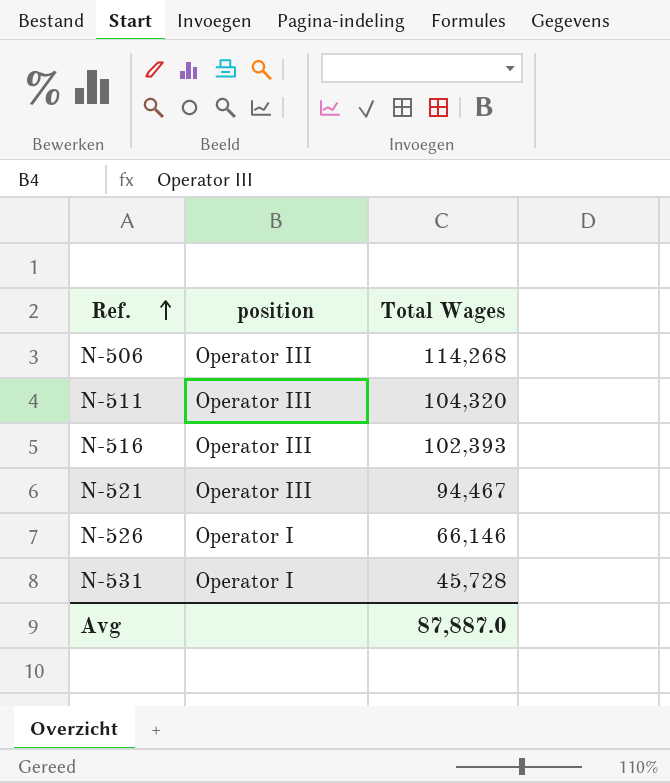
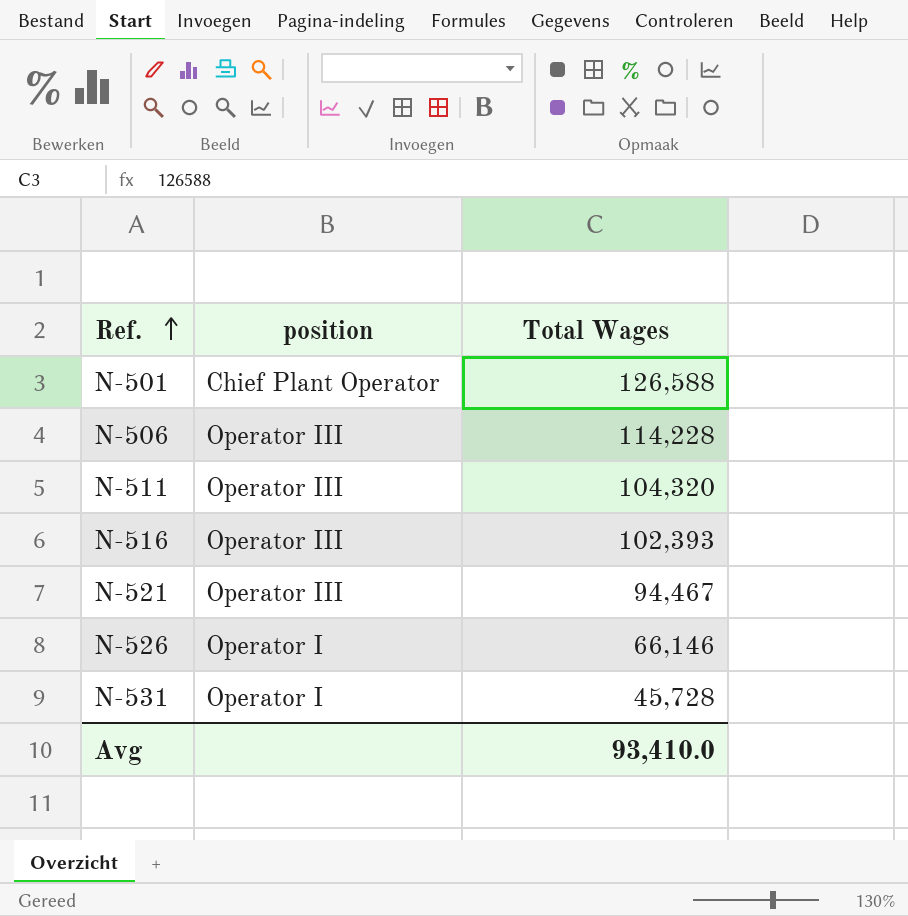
row N-501: none -> Chief Plant Operator | 126,588
N-506 | Total Wages: 114,268 -> 114,228
Avg | Total Wages: 87,887.0 -> 93,410.0

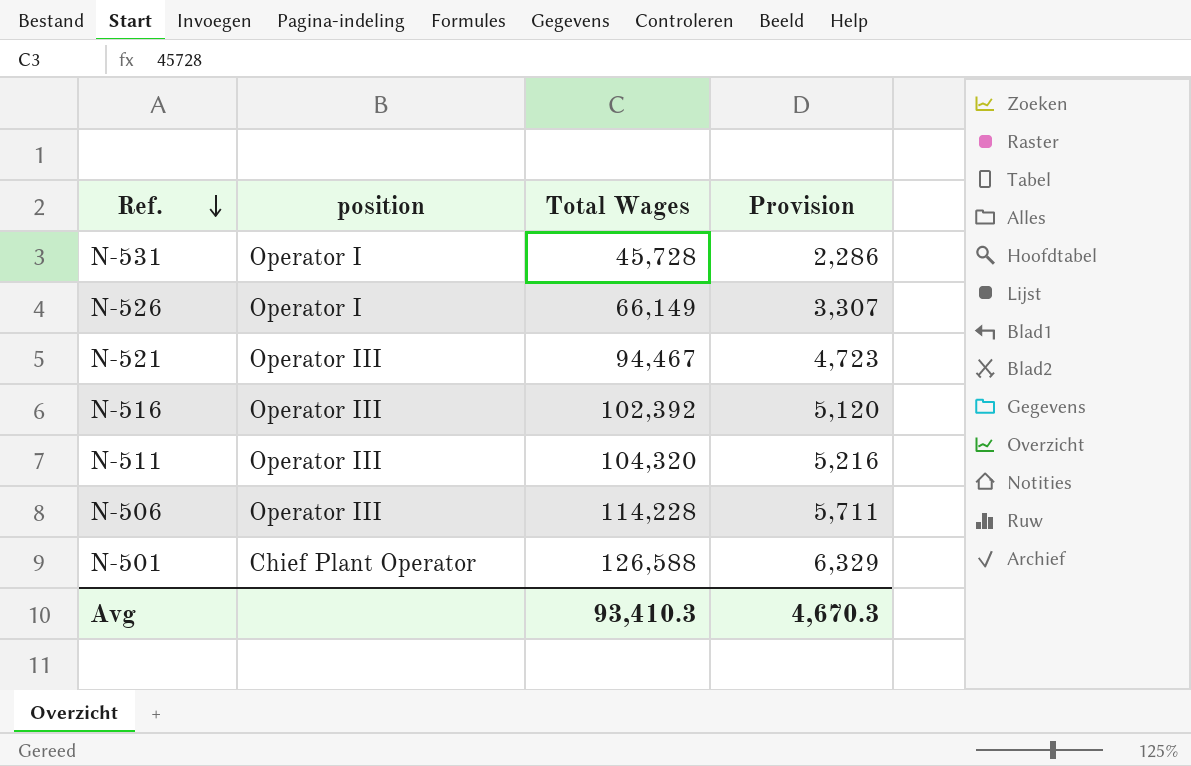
row order: Ref. ascending -> Ref. descending
column Provision | formula: none -> [Total Wages] * 0.05
N-526 | Total Wages: 66,146 -> 66,149
N-516 | Total Wages: 102,393 -> 102,392
Avg | Total Wages: 93,410.0 -> 93,410.3

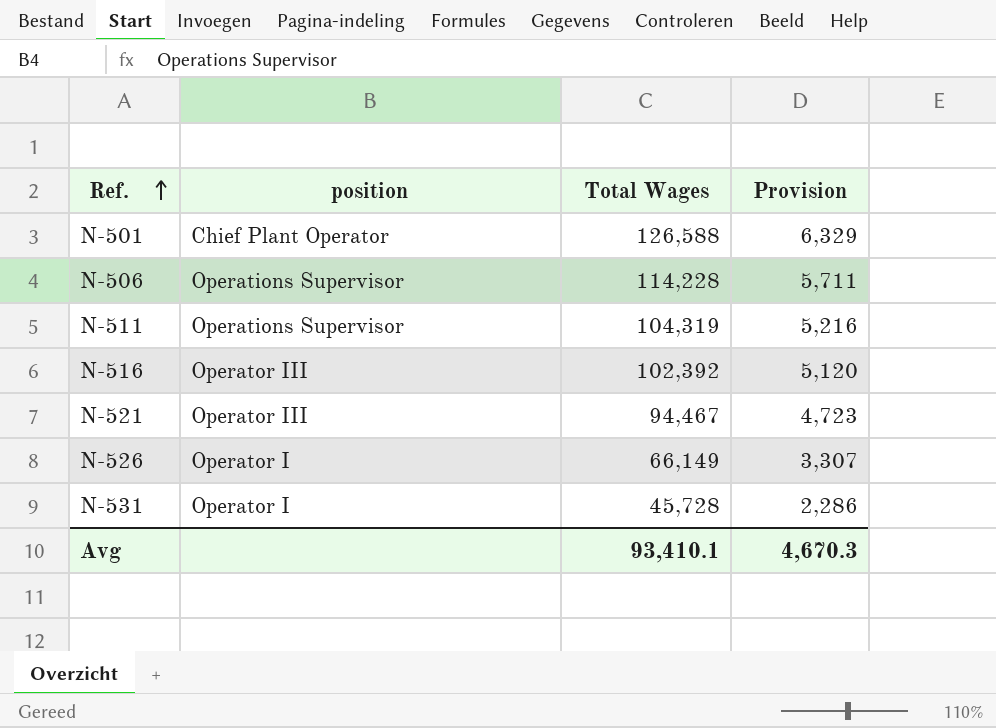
row order: Ref. descending -> Ref. ascending
N-506 | position: Operator III -> Operations Supervisor
N-511 | position: Operator III -> Operations Supervisor
N-511 | Total Wages: 104,320 -> 104,319
Avg | Total Wages: 93,410.3 -> 93,410.1

